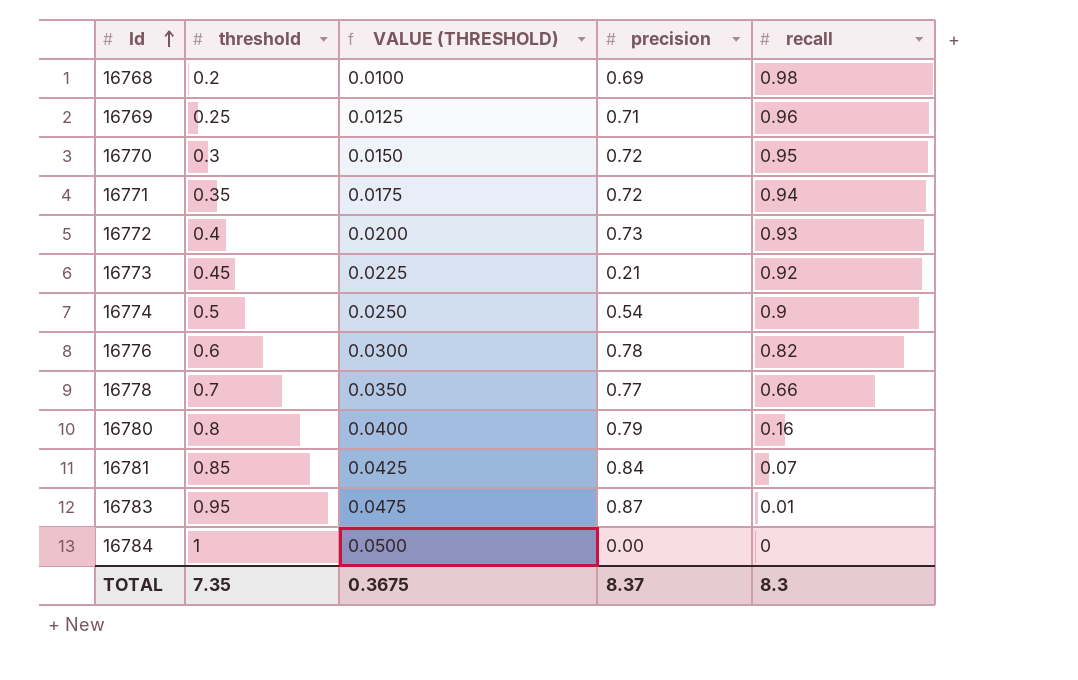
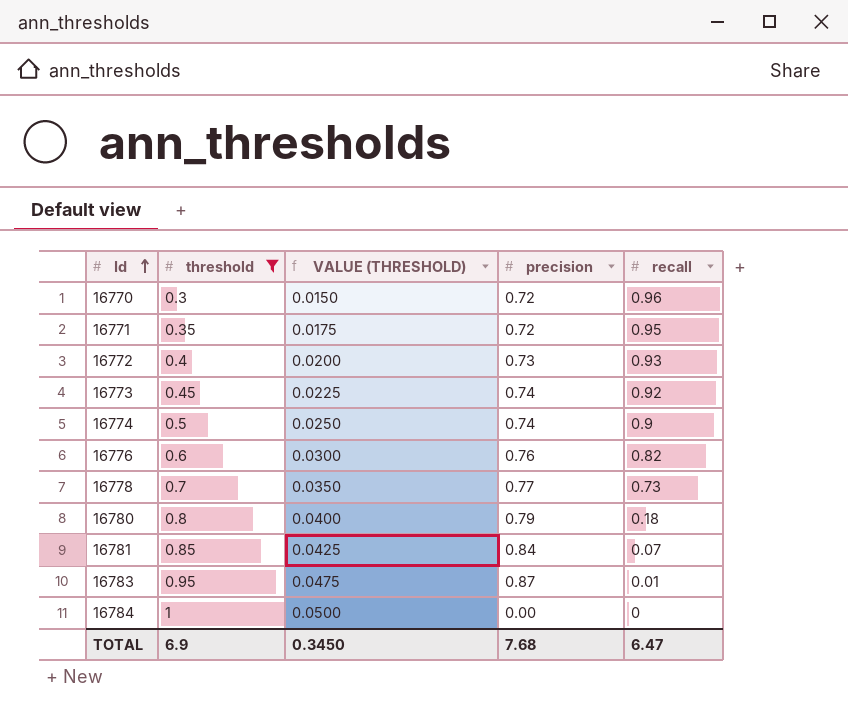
filter: none -> threshold >= 0.3
16770 | recall: 0.95 -> 0.96
16771 | recall: 0.94 -> 0.95
16773 | precision: 0.21 -> 0.74
16774 | precision: 0.54 -> 0.74
16776 | precision: 0.78 -> 0.76
16778 | recall: 0.66 -> 0.73
16780 | recall: 0.16 -> 0.18
TOTAL | threshold: 7.35 -> 6.9
TOTAL | VALUE (THRESHOLD): 0.3675 -> 0.3450
TOTAL | precision: 8.37 -> 7.68
TOTAL | recall: 8.3 -> 6.47

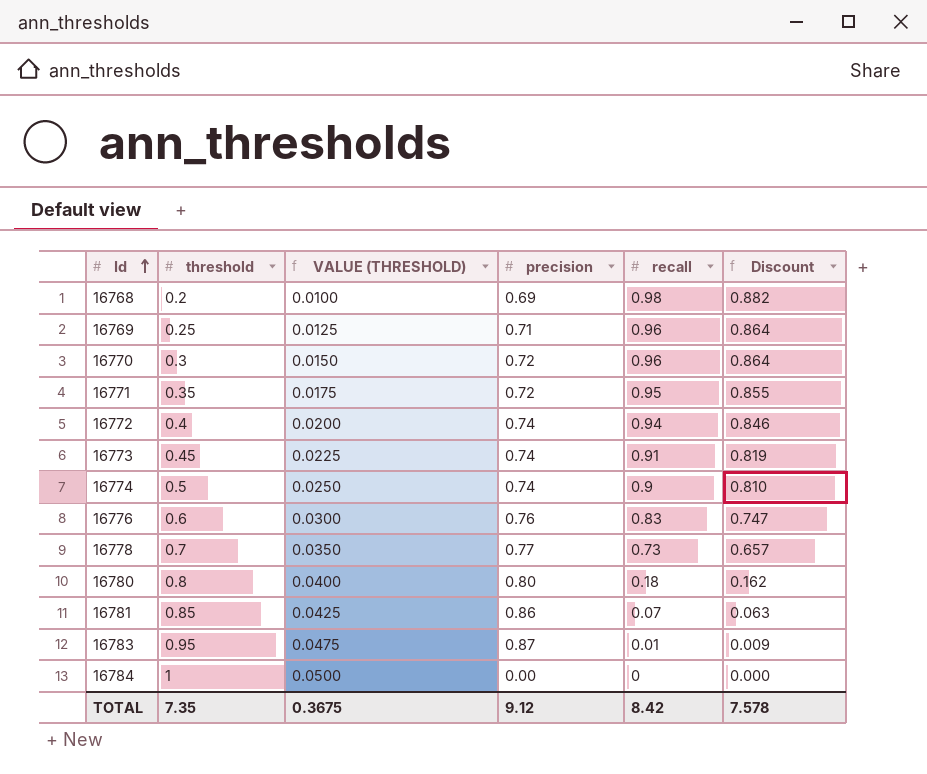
filter: threshold >= 0.3 -> none
column Discount | formula: none -> [recall] * 0.9
16772 | precision: 0.73 -> 0.74
16772 | recall: 0.93 -> 0.94
16773 | recall: 0.92 -> 0.91
16776 | recall: 0.82 -> 0.83
16780 | precision: 0.79 -> 0.80
16781 | precision: 0.84 -> 0.86
TOTAL | threshold: 6.9 -> 7.35
TOTAL | VALUE (THRESHOLD): 0.3450 -> 0.3675
TOTAL | precision: 7.68 -> 9.12
TOTAL | recall: 6.47 -> 8.42

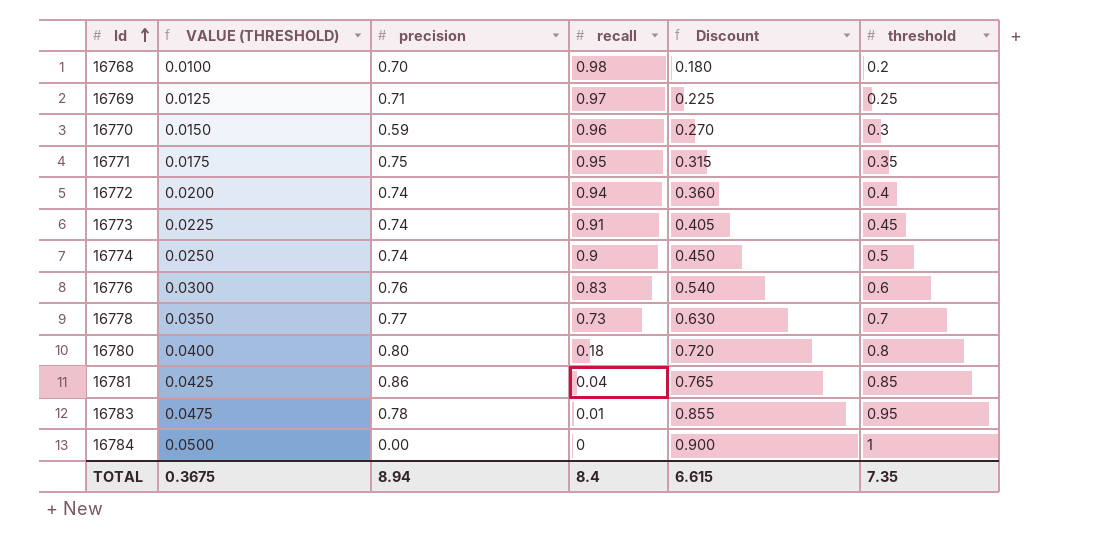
column Discount | formula: [recall] * 0.9 -> [threshold] * 0.9
column threshold | position: 2 -> 6
16768 | precision: 0.69 -> 0.70
16769 | recall: 0.96 -> 0.97
16770 | precision: 0.72 -> 0.59
16771 | precision: 0.72 -> 0.75
16781 | recall: 0.07 -> 0.04
16783 | precision: 0.87 -> 0.78
TOTAL | precision: 9.12 -> 8.94
TOTAL | recall: 8.42 -> 8.4
TOTAL | Discount: 7.578 -> 6.615

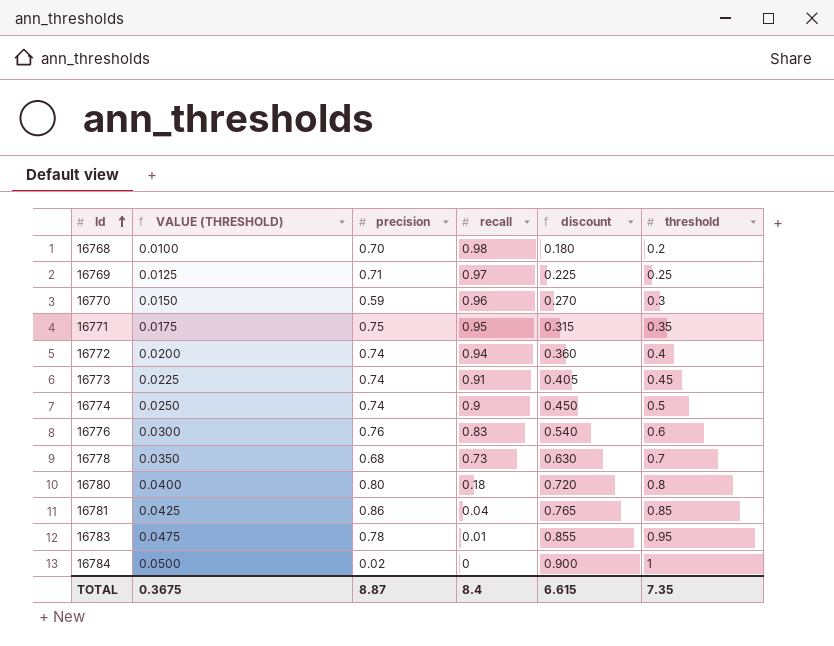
column name: Discount -> discount
16778 | precision: 0.77 -> 0.68
16784 | precision: 0.00 -> 0.02
TOTAL | precision: 8.94 -> 8.87

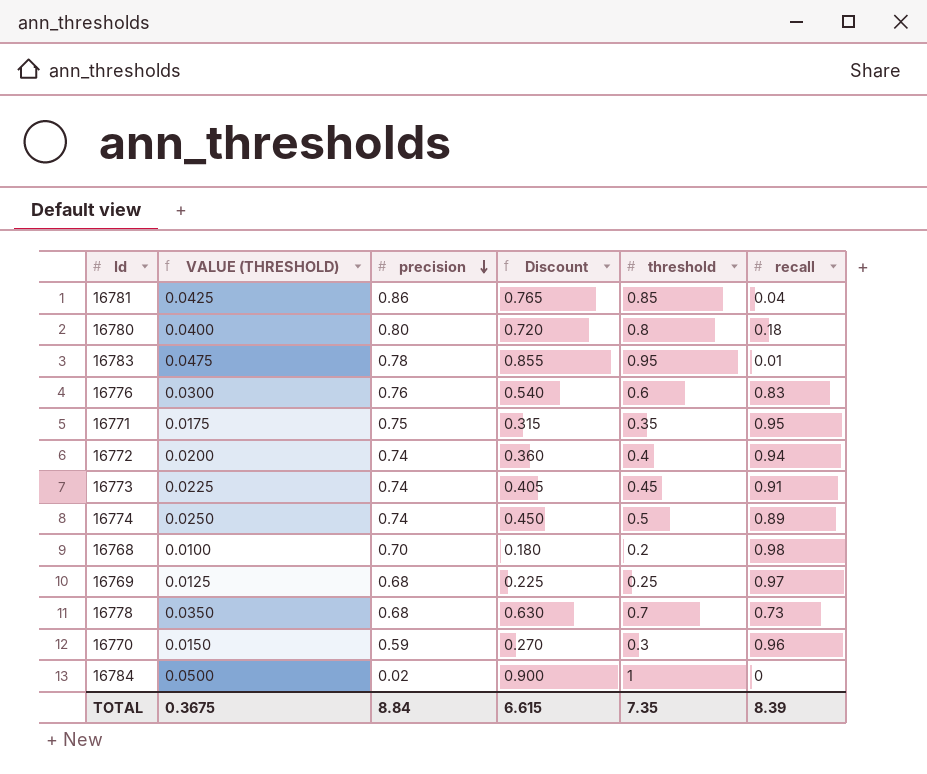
row order: Id ascending -> precision descending
column name: discount -> Discount
column recall | position: 4 -> 6
16774 | recall: 0.9 -> 0.89
16769 | precision: 0.71 -> 0.68
TOTAL | precision: 8.87 -> 8.84
TOTAL | recall: 8.4 -> 8.39

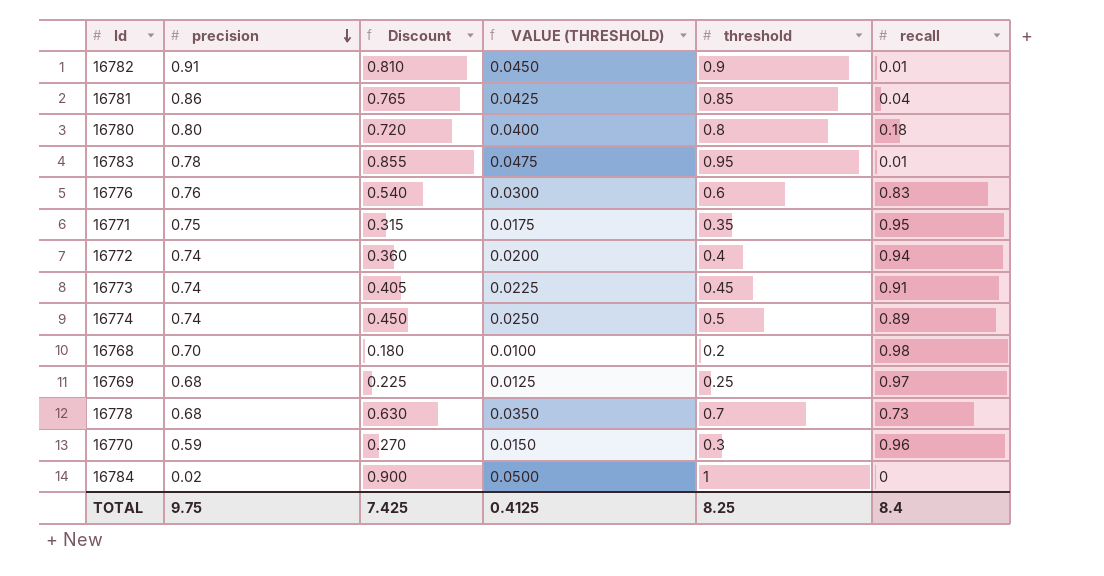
column VALUE (THRESHOLD) | position: 2 -> 4
row 16782: none -> 0.91 | 0.810 | 0.0450 | 0.9 | 0.01
TOTAL | precision: 8.84 -> 9.75
TOTAL | Discount: 6.615 -> 7.425
TOTAL | VALUE (THRESHOLD): 0.3675 -> 0.4125
TOTAL | threshold: 7.35 -> 8.25
TOTAL | recall: 8.39 -> 8.4

